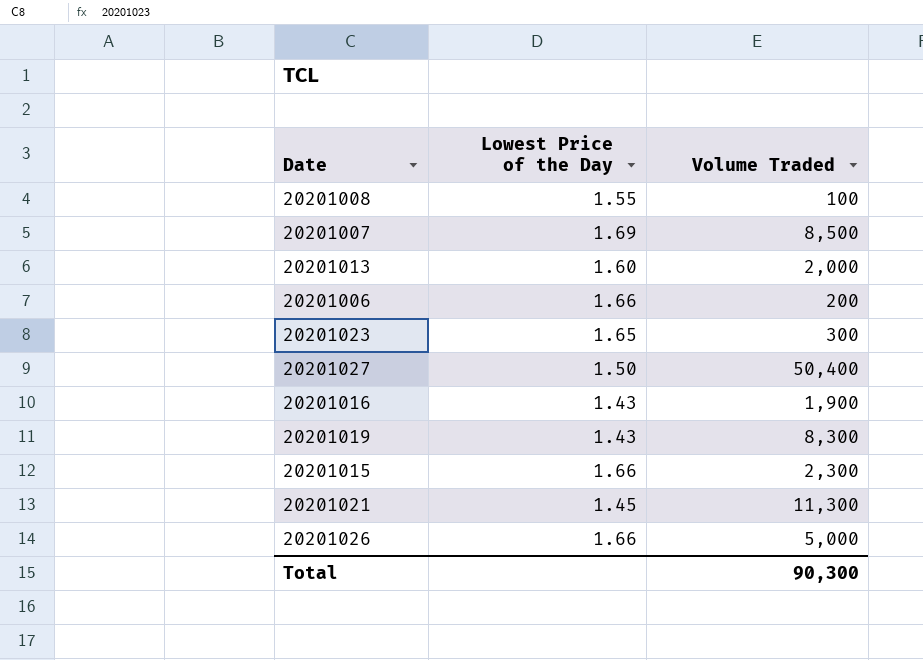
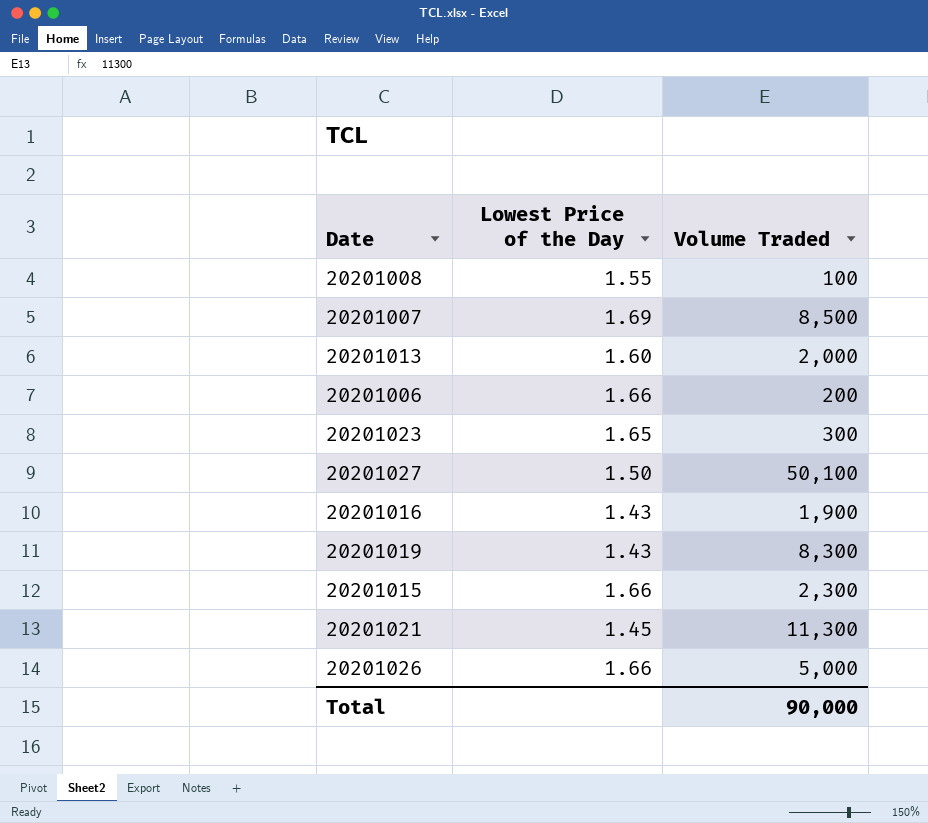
20201027 | Volume Traded: 50,400 -> 50,100
Total | Volume Traded: 90,300 -> 90,000

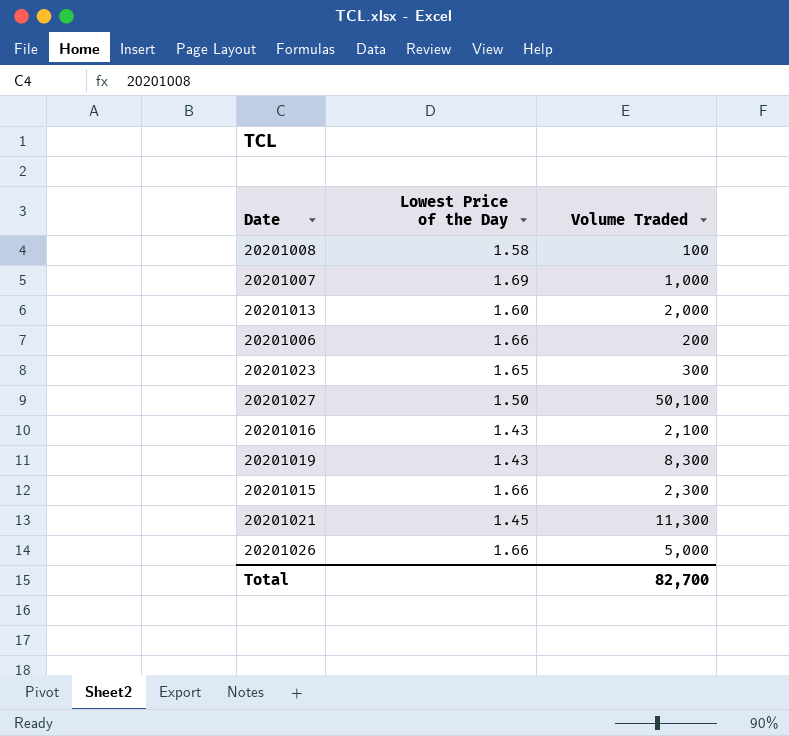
20201008 | Lowest Price of the Day: 1.55 -> 1.58
20201007 | Volume Traded: 8,500 -> 1,000
20201016 | Volume Traded: 1,900 -> 2,100
Total | Volume Traded: 90,000 -> 82,700

